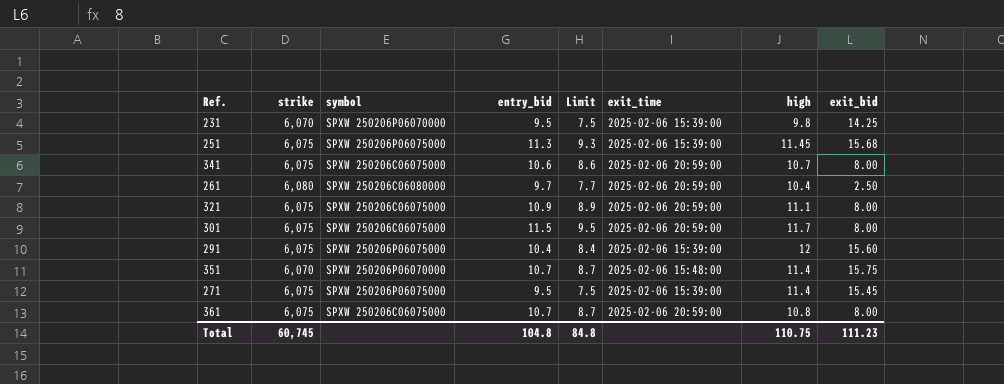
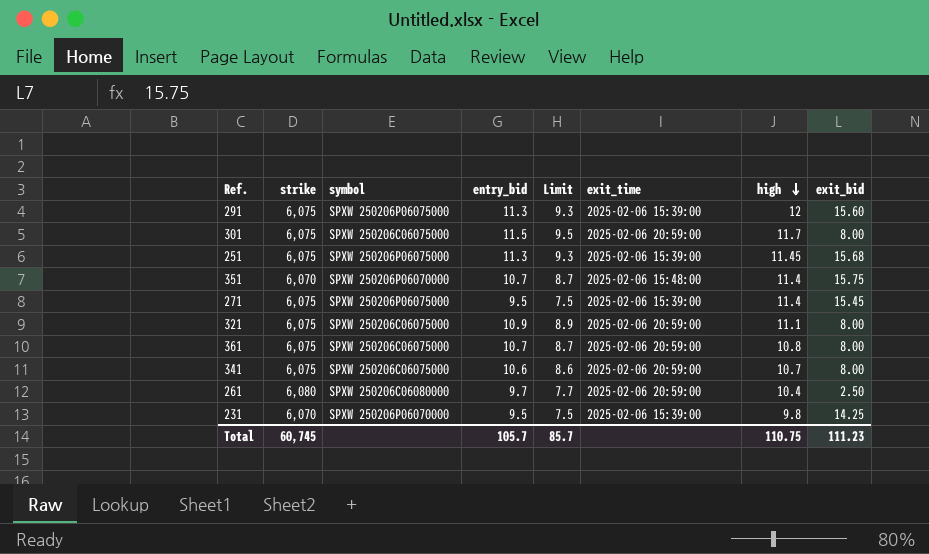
row order: none -> high descending
291 | entry_bid: 10.4 -> 11.3
291 | Limit: 8.4 -> 9.3
Total | entry_bid: 104.8 -> 105.7
Total | Limit: 84.8 -> 85.7

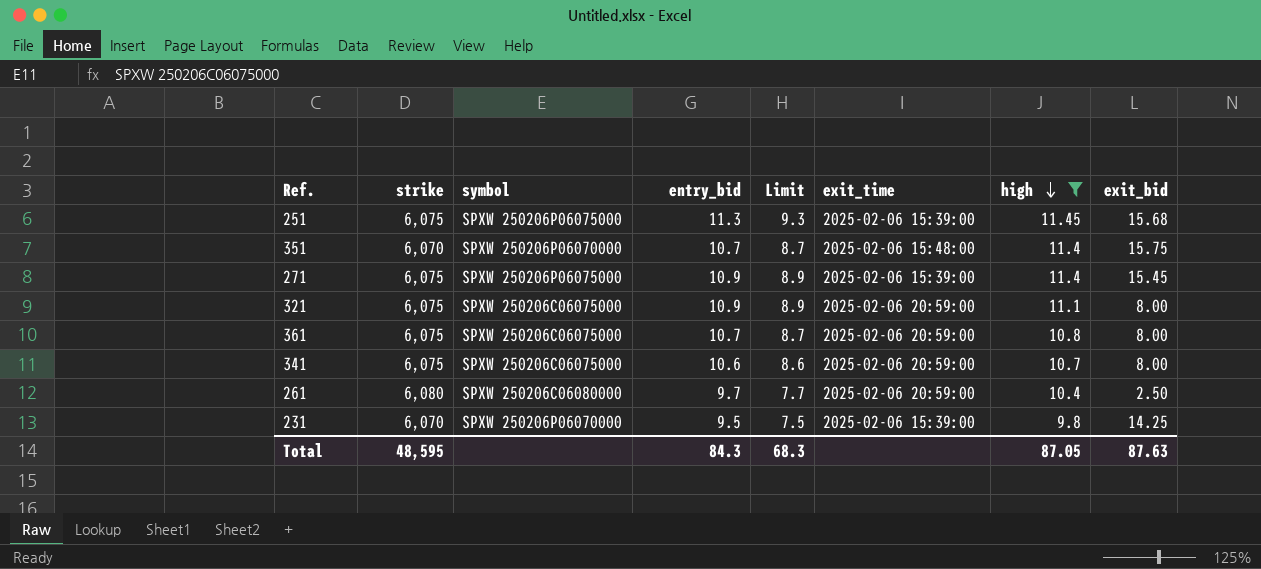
filter: none -> high <= 11.45
271 | entry_bid: 9.5 -> 10.9
271 | Limit: 7.5 -> 8.9
Total | strike: 60,745 -> 48,595
Total | entry_bid: 105.7 -> 84.3
Total | Limit: 85.7 -> 68.3
Total | high: 110.75 -> 87.05
Total | exit_bid: 111.23 -> 87.63

